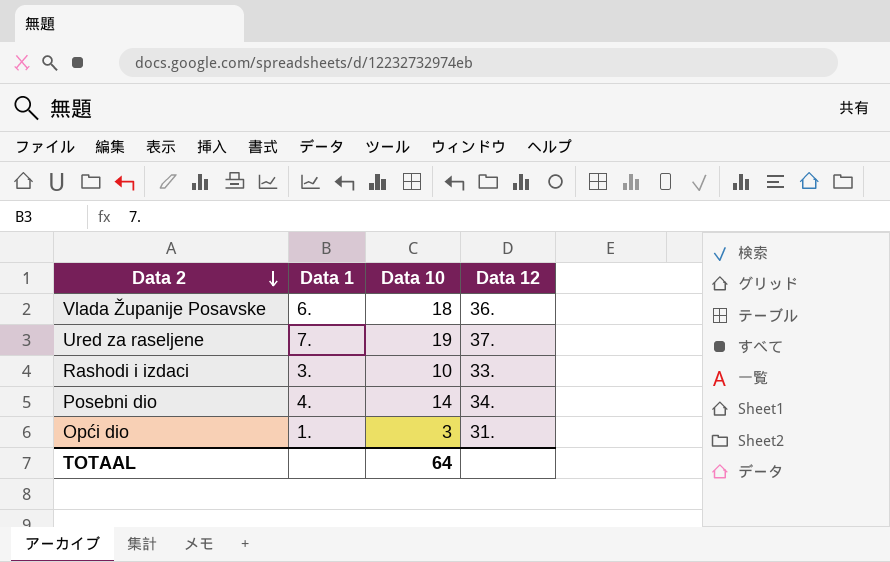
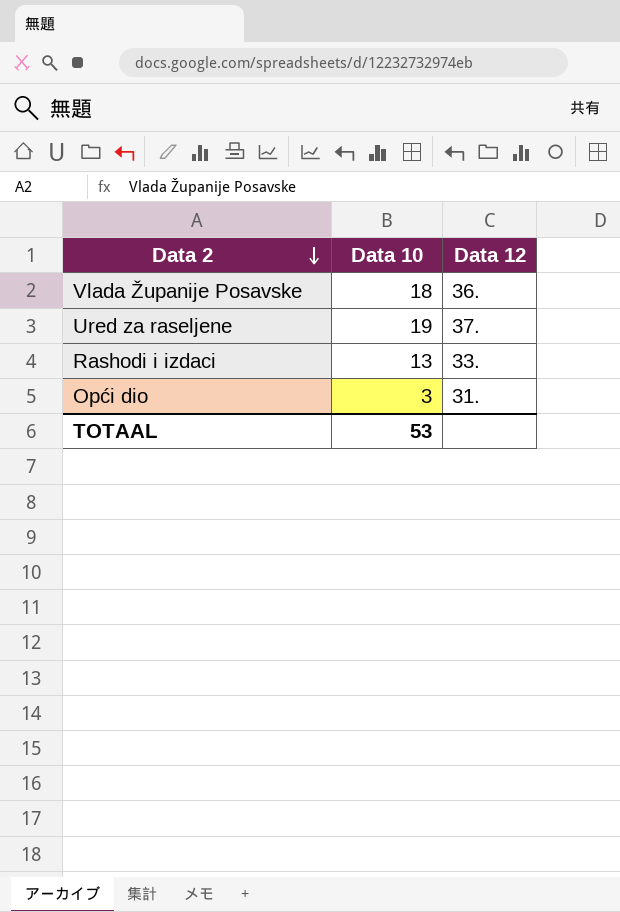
column Data 1 | position: 2 -> none
row Posebni dio: 4. | 14 | 34. -> none
Rashodi i izdaci | Data 10: 10 -> 13
TOTAAL | Data 10: 64 -> 53

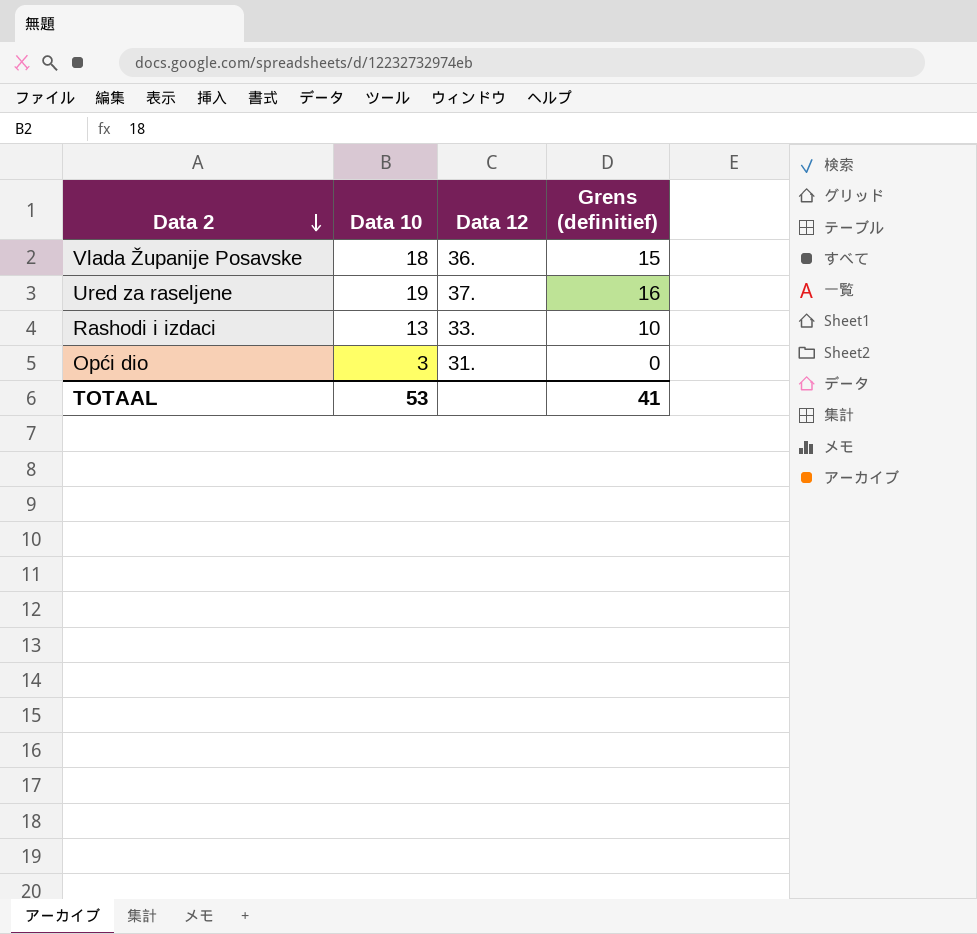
column Grens (definitief) | formula: none -> [Data 10] - 3

